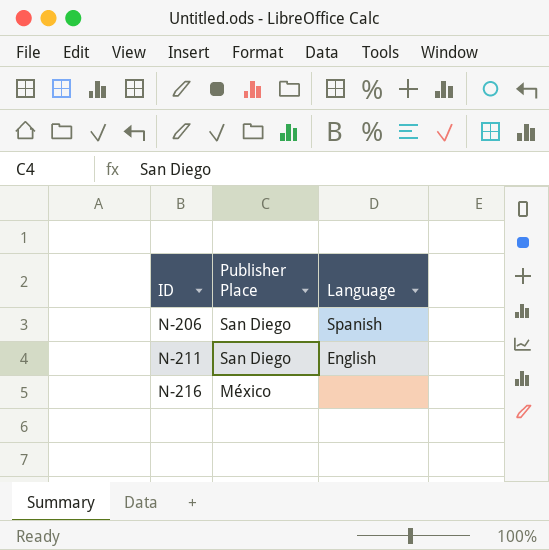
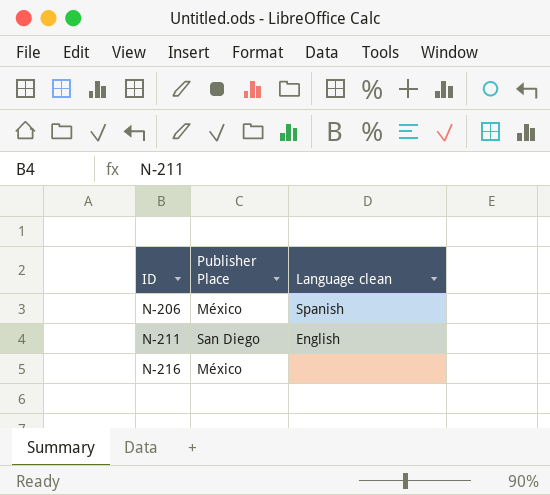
column name: Language -> Language clean
N-206 | Publisher Place: San Diego -> México

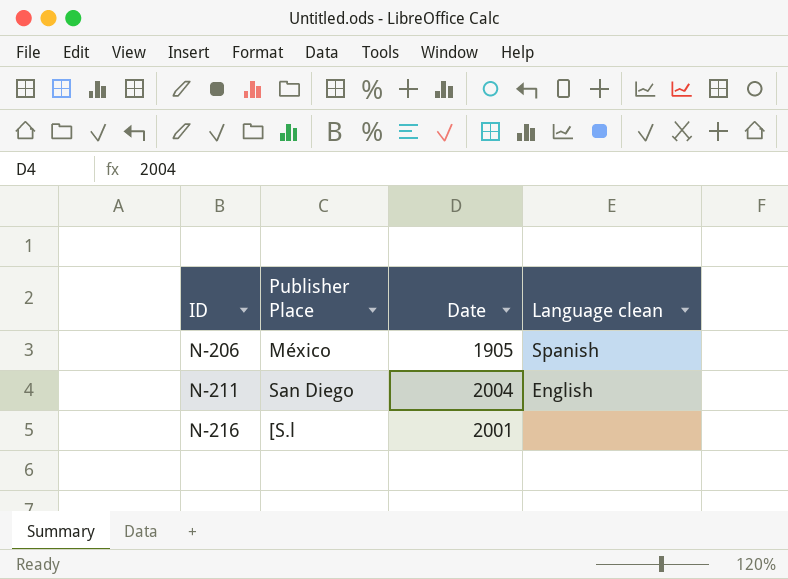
column Date | position: none -> 3
N-216 | Publisher Place: México -> [S.l

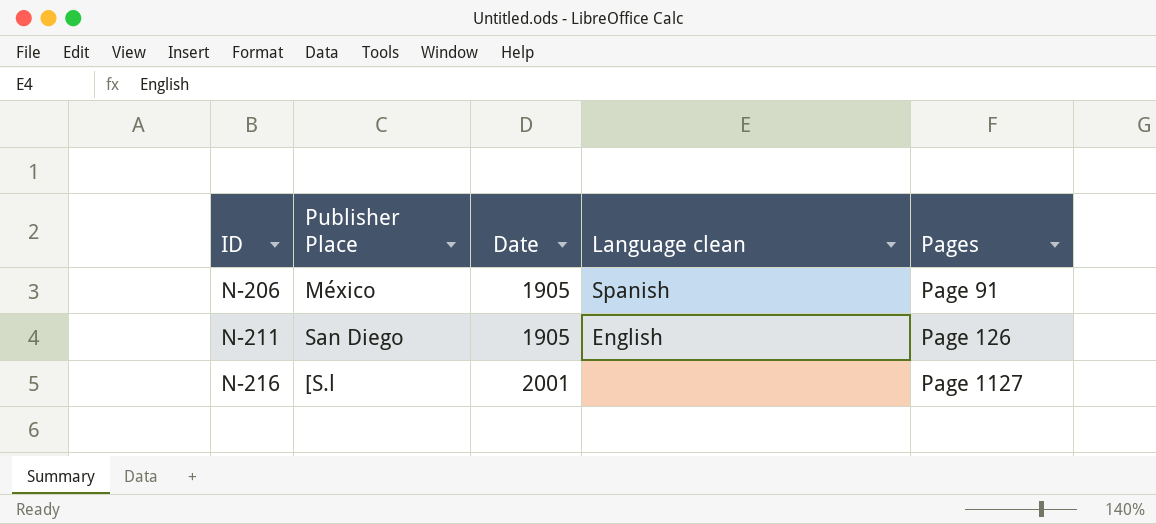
column Pages | position: none -> 5
N-211 | Date: 2004 -> 1905

